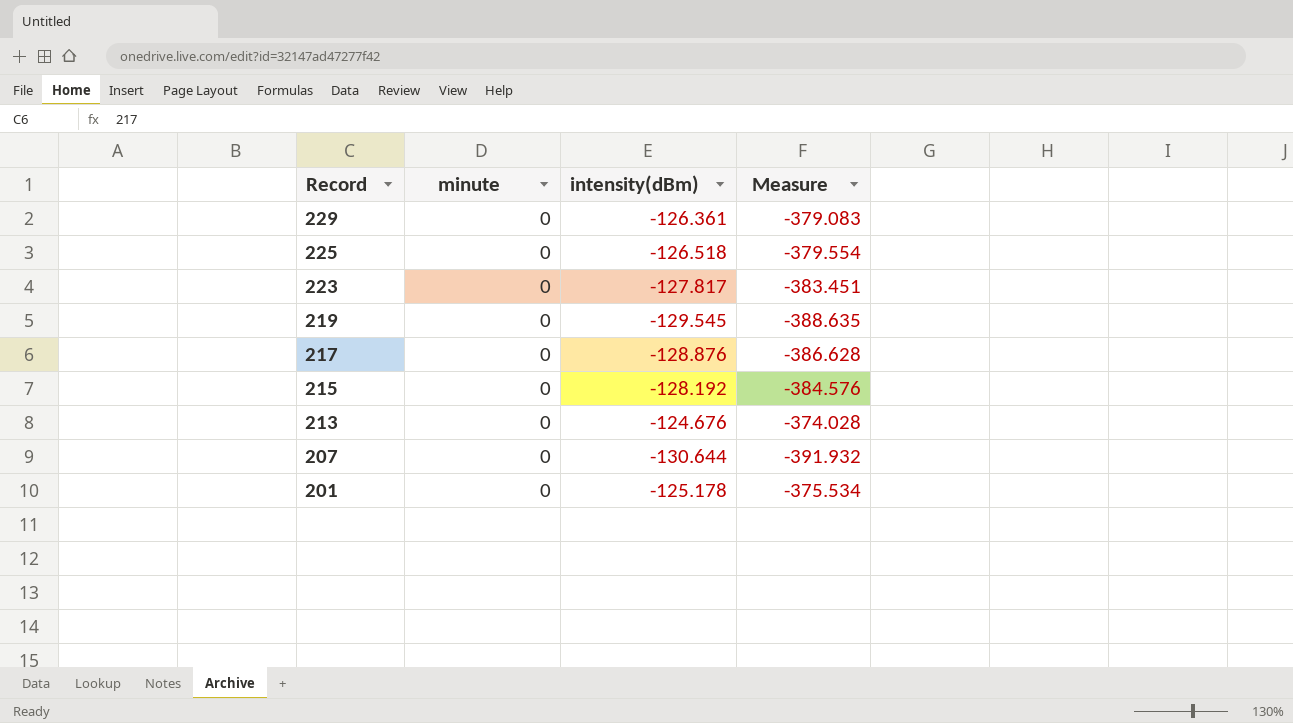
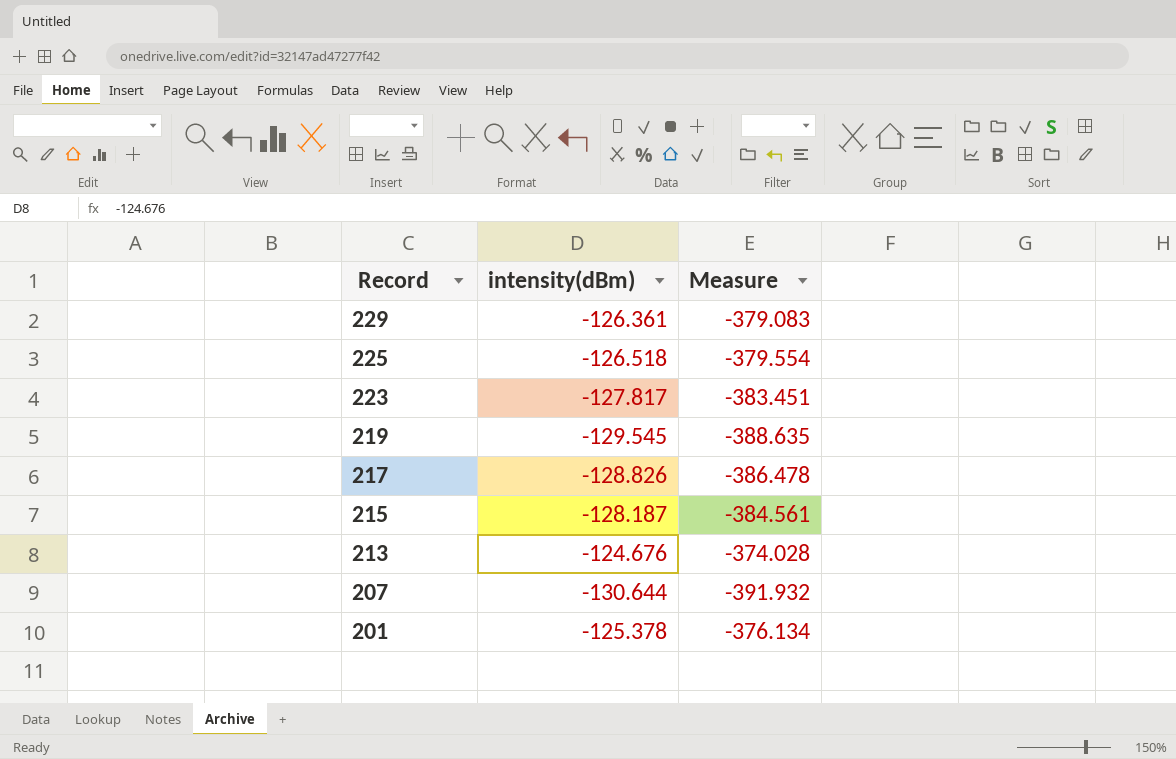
column minute | position: 2 -> none
217 | intensity(dBm): -128.876 -> -128.826
217 | Measure: -386.628 -> -386.478
215 | intensity(dBm): -128.192 -> -128.187
215 | Measure: -384.576 -> -384.561
201 | intensity(dBm): -125.178 -> -125.378
201 | Measure: -375.534 -> -376.134

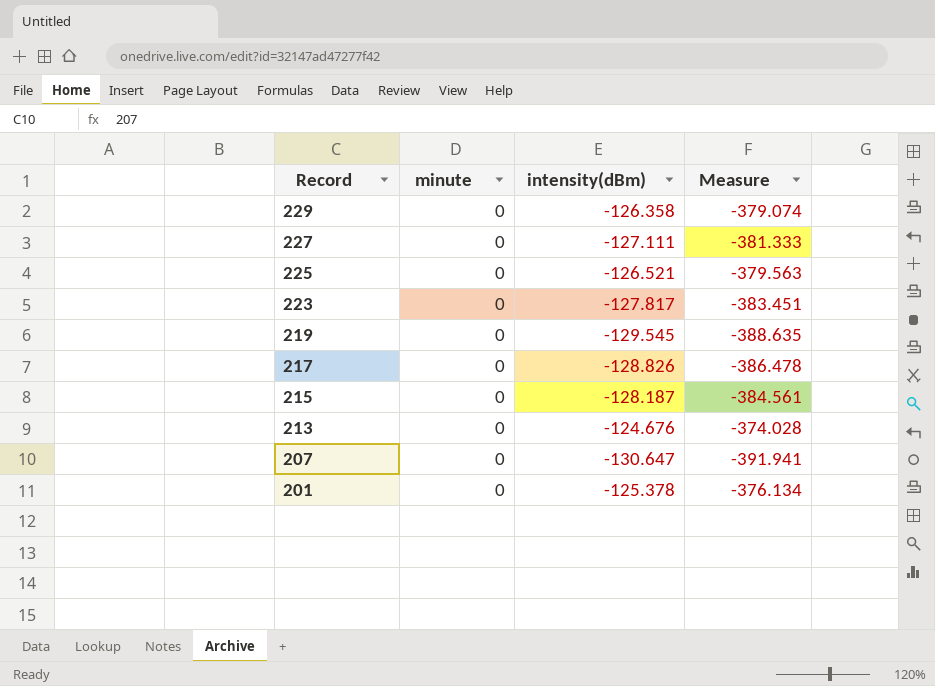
column minute | position: none -> 2
229 | intensity(dBm): -126.361 -> -126.358
229 | Measure: -379.083 -> -379.074
row 227: none -> 0 | -127.111 | -381.333
225 | intensity(dBm): -126.518 -> -126.521
225 | Measure: -379.554 -> -379.563
207 | intensity(dBm): -130.644 -> -130.647
207 | Measure: -391.932 -> -391.941

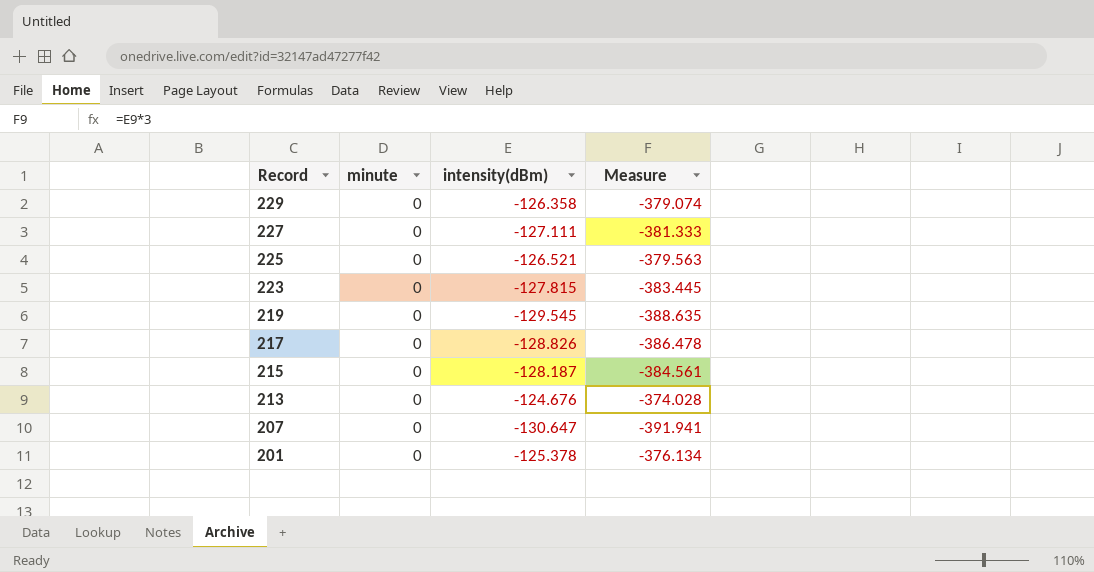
223 | intensity(dBm): -127.817 -> -127.815
223 | Measure: -383.451 -> -383.445

